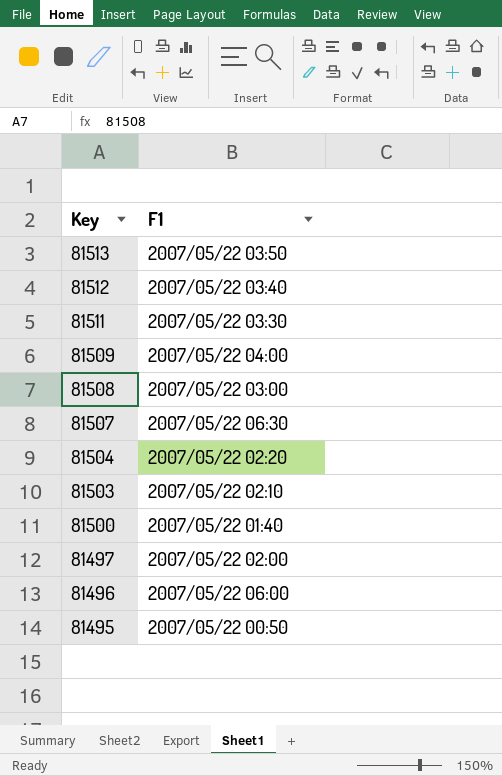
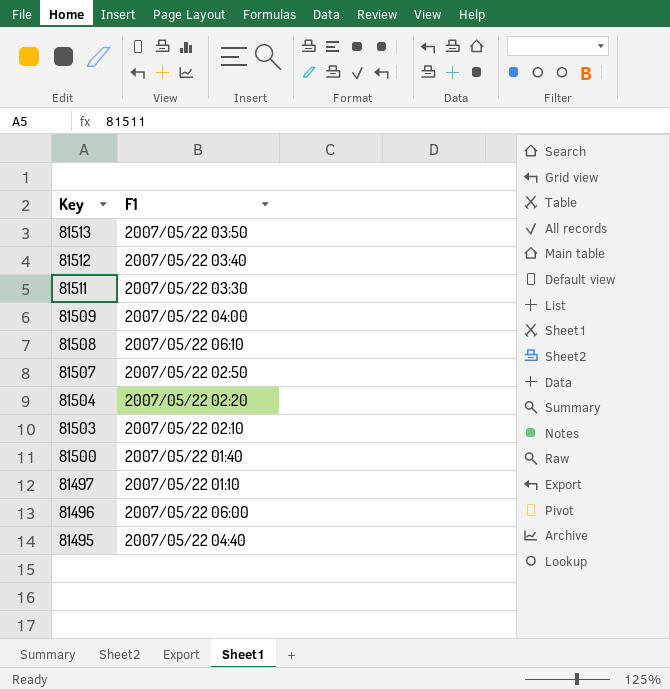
81508 | F1: 2007/05/22 03:00 -> 2007/05/22 06:10
81507 | F1: 2007/05/22 06:30 -> 2007/05/22 02:50
81497 | F1: 2007/05/22 02:00 -> 2007/05/22 01:10
81495 | F1: 2007/05/22 00:50 -> 2007/05/22 04:40

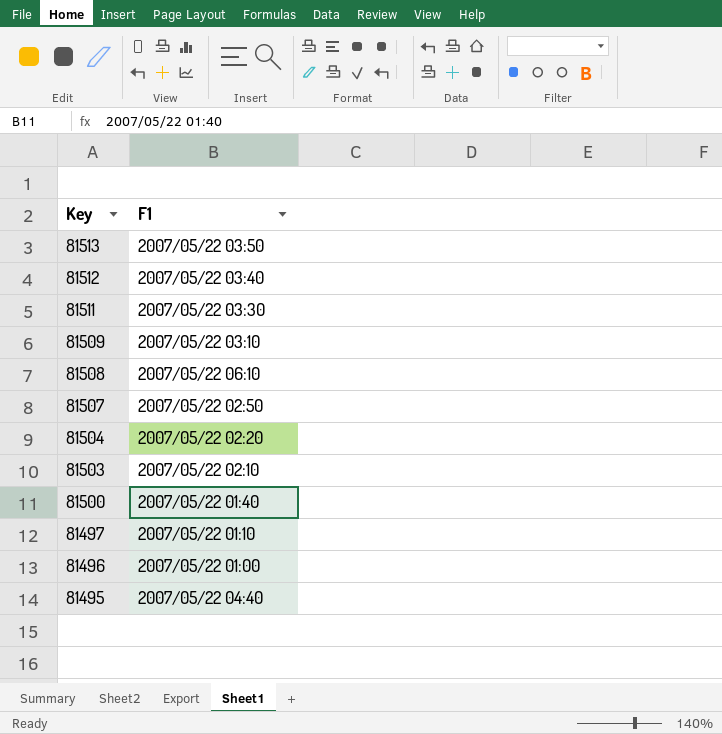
81509 | F1: 2007/05/22 04:00 -> 2007/05/22 03:10
81496 | F1: 2007/05/22 06:00 -> 2007/05/22 01:00

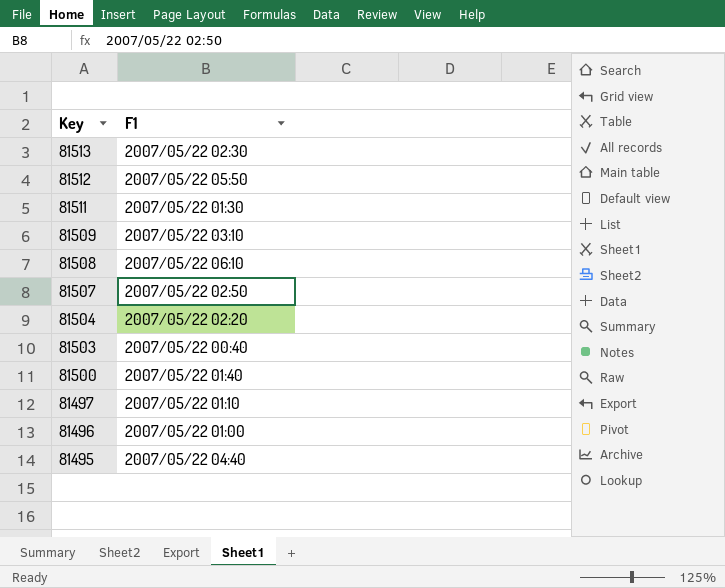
81513 | F1: 2007/05/22 03:50 -> 2007/05/22 02:30
81512 | F1: 2007/05/22 03:40 -> 2007/05/22 05:50
81511 | F1: 2007/05/22 03:30 -> 2007/05/22 01:30
81503 | F1: 2007/05/22 02:10 -> 2007/05/22 00:40

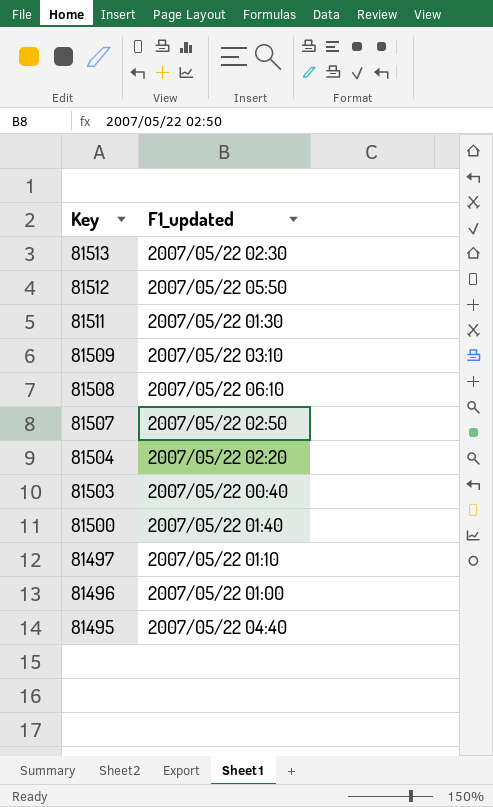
column name: F1 -> F1_updated

